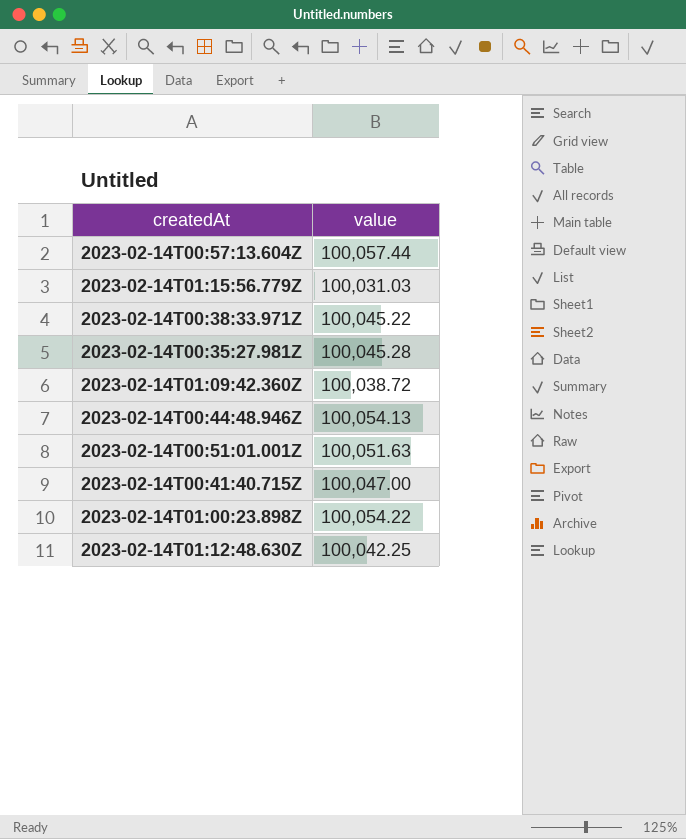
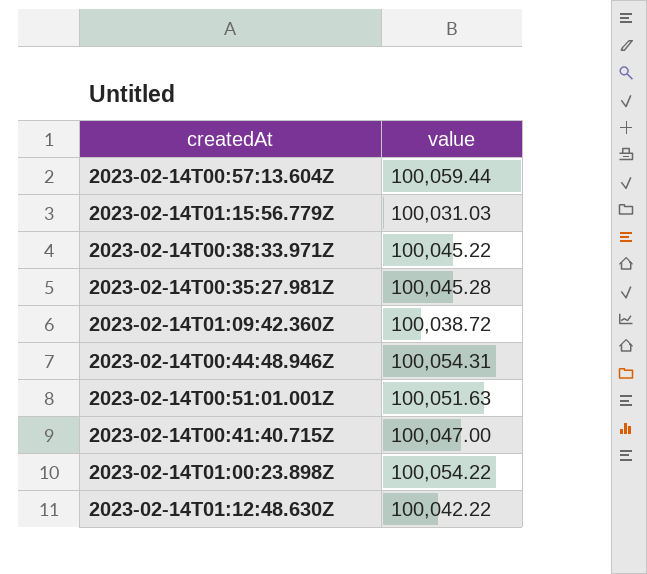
2023-02-14T00:57:13.604Z | value: 100,057.44 -> 100,059.44
2023-02-14T00:44:48.946Z | value: 100,054.13 -> 100,054.31
2023-02-14T01:12:48.630Z | value: 100,042.25 -> 100,042.22

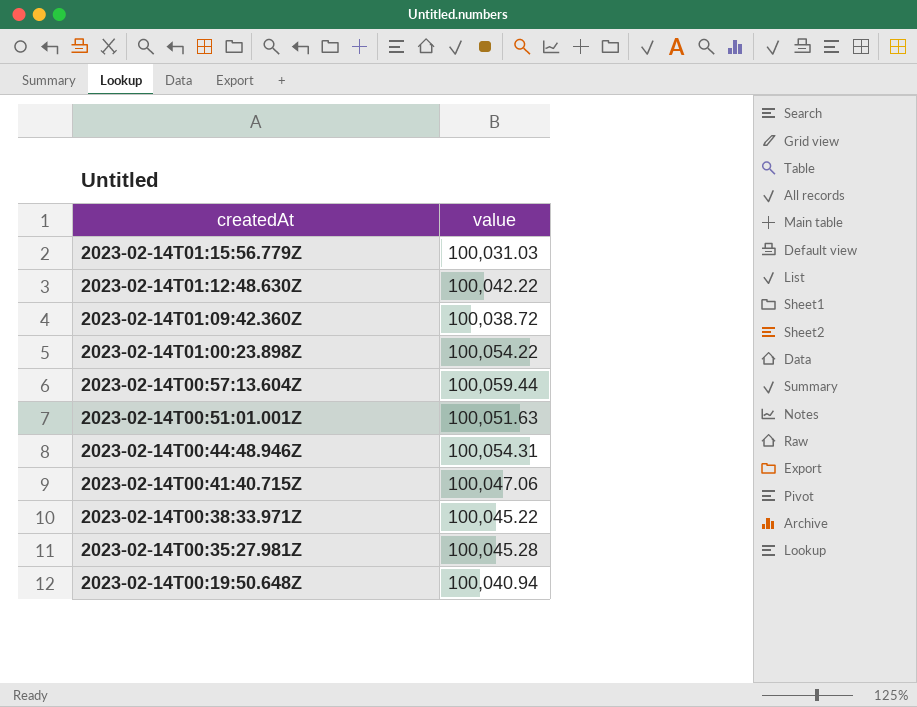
row order: none -> createdAt descending
2023-02-14T00:41:40.715Z | value: 100,047.00 -> 100,047.06
row 2023-02-14T00:19:50.648Z: none -> 100,040.94

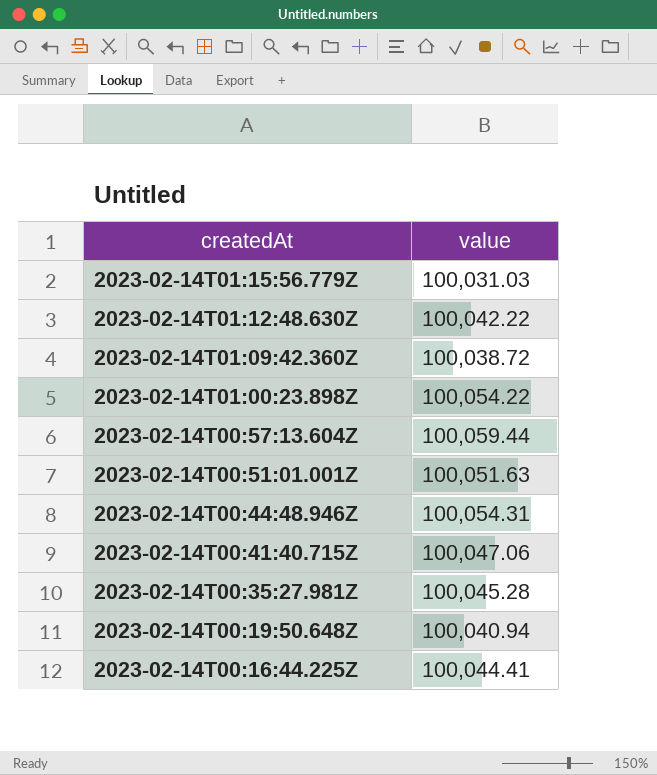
row 2023-02-14T00:38:33.971Z: 100,045.22 -> none
row 2023-02-14T00:16:44.225Z: none -> 100,044.41

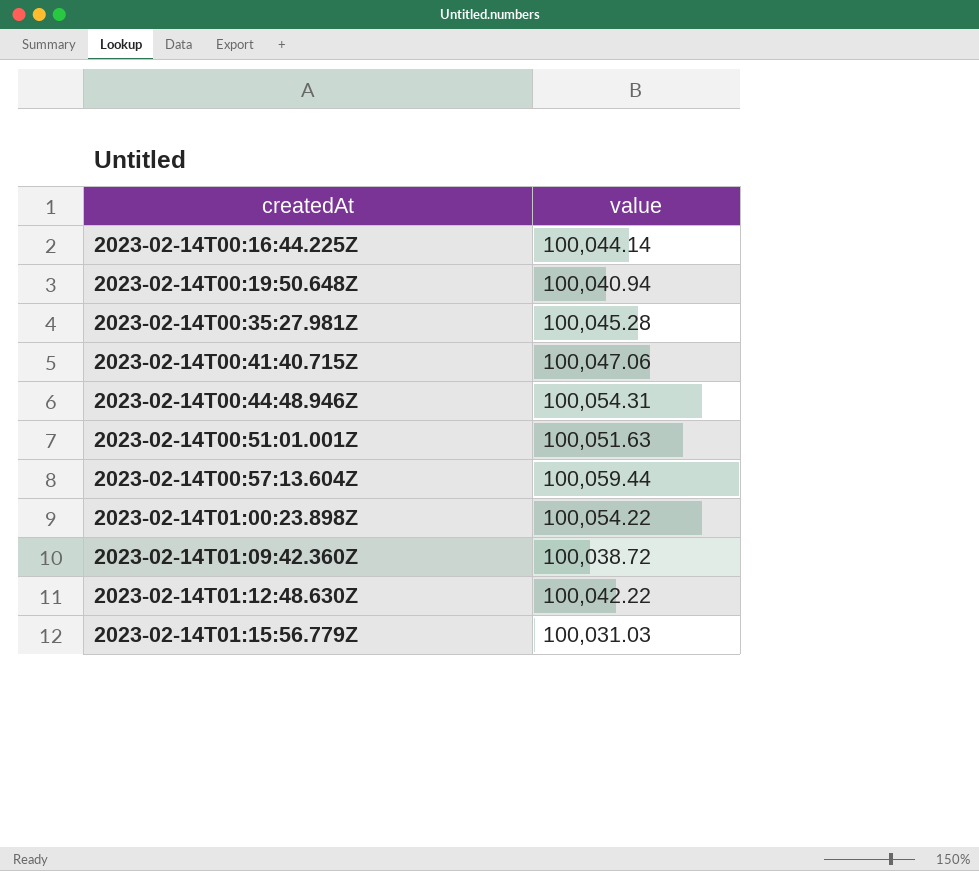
row order: createdAt descending -> createdAt ascending
2023-02-14T00:16:44.225Z | value: 100,044.41 -> 100,044.14

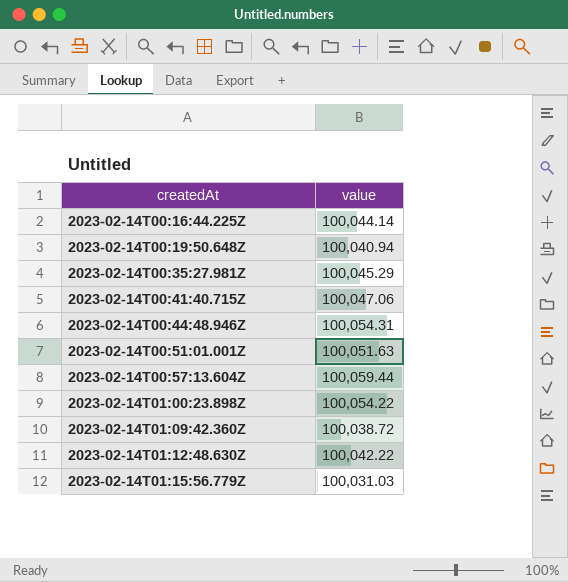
2023-02-14T00:35:27.981Z | value: 100,045.28 -> 100,045.29

